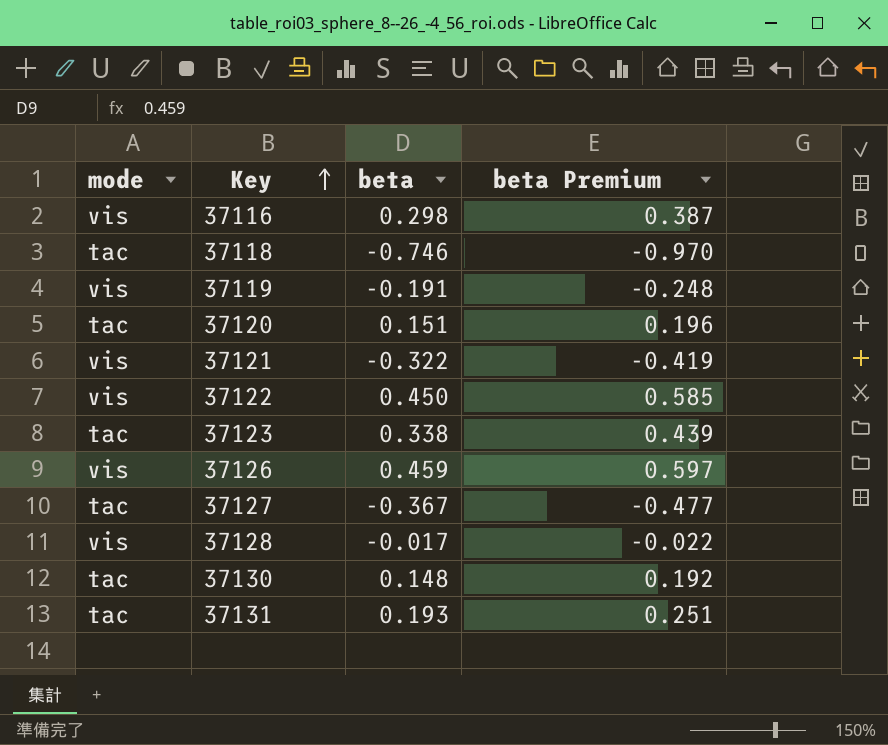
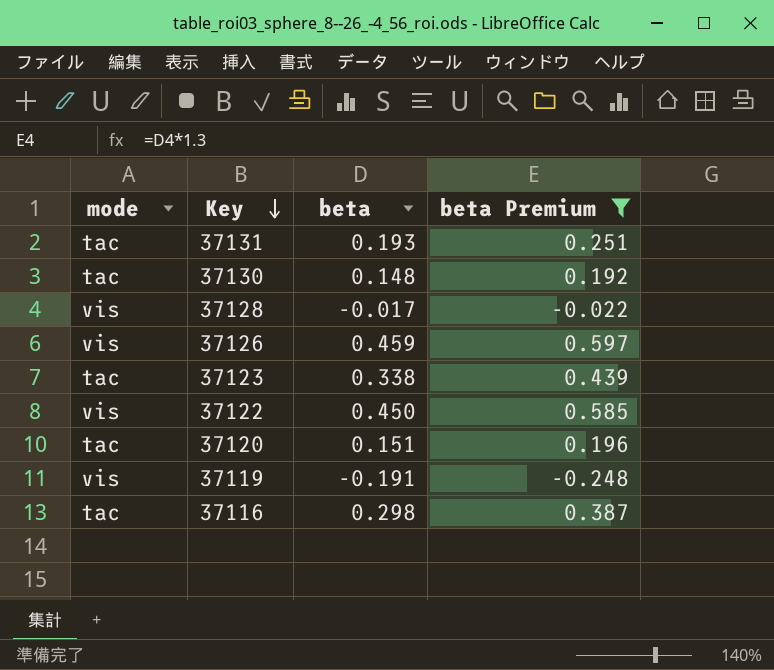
filter: none -> beta Premium >= -0.248
row order: Key ascending -> Key descending
37116 | mode: vis -> tac

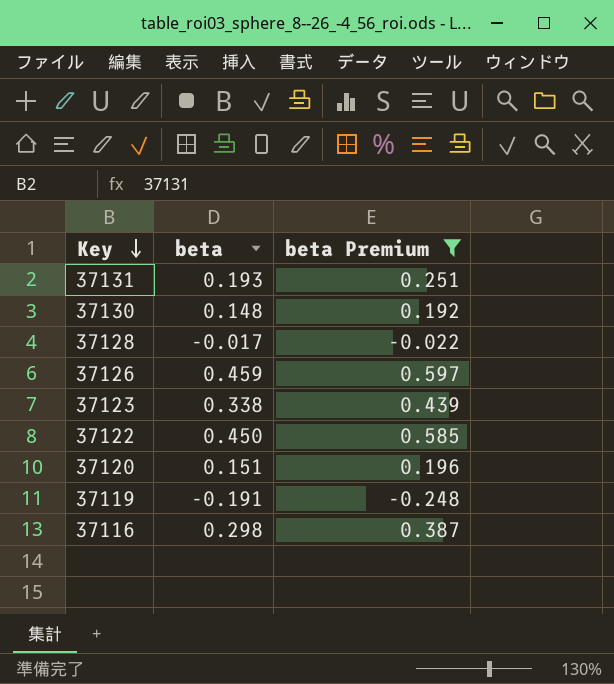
column mode | position: 1 -> none

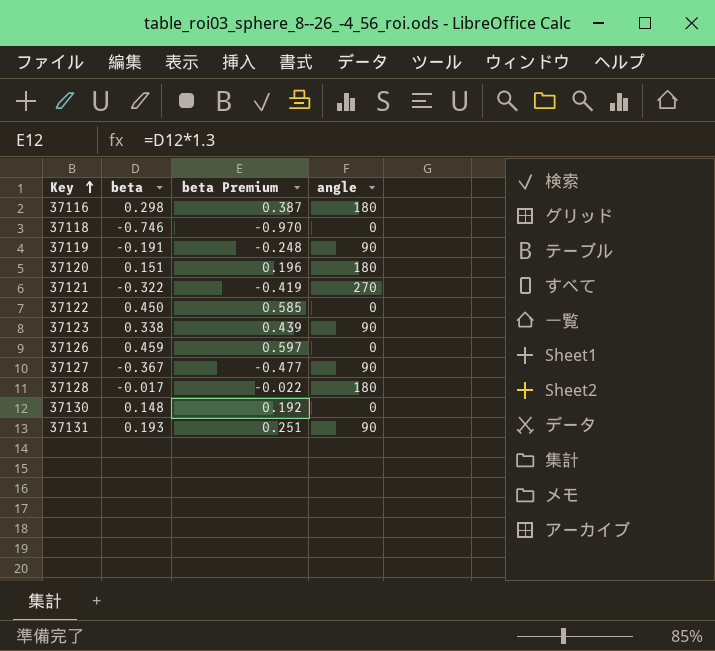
filter: beta Premium >= -0.248 -> none
row order: Key descending -> Key ascending
column angle | position: none -> 4

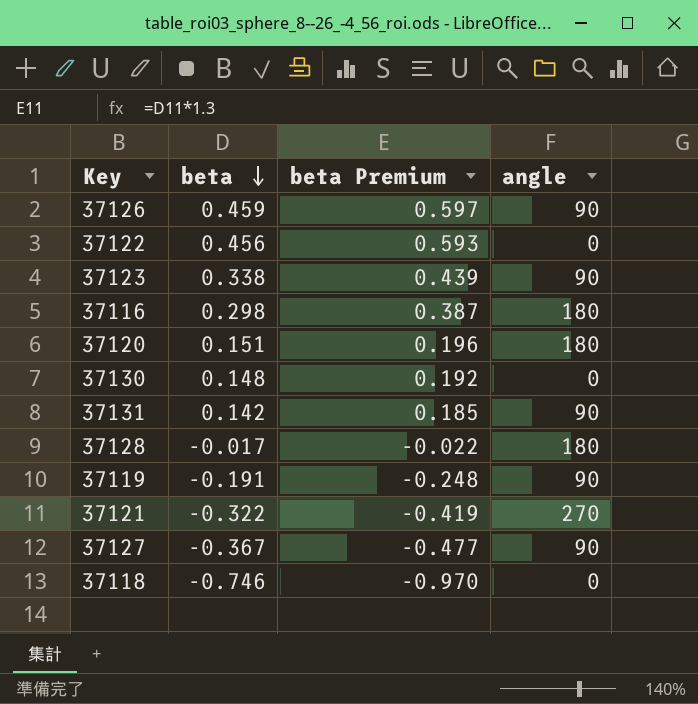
row order: Key ascending -> beta descending
37126 | angle: 0 -> 90
37122 | beta: 0.450 -> 0.456
37122 | beta Premium: 0.585 -> 0.593
37131 | beta: 0.193 -> 0.142
37131 | beta Premium: 0.251 -> 0.185

